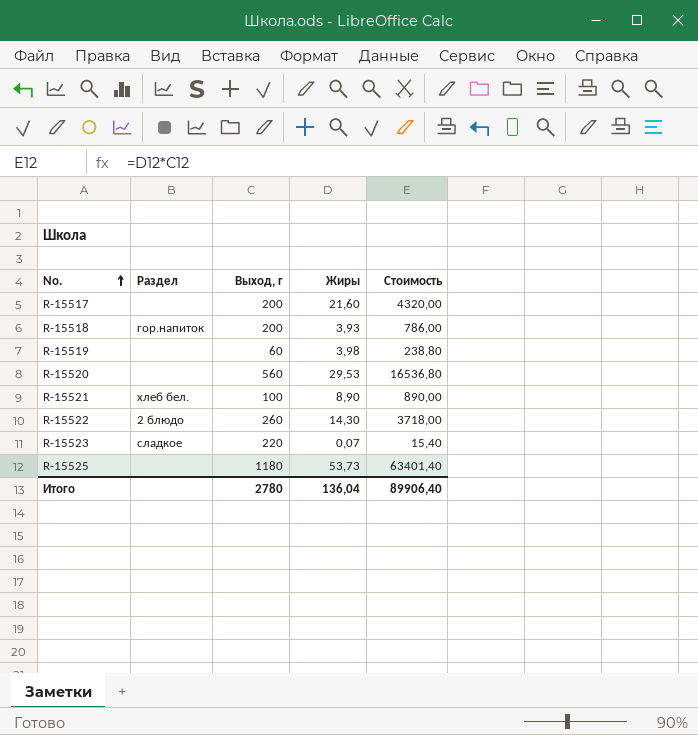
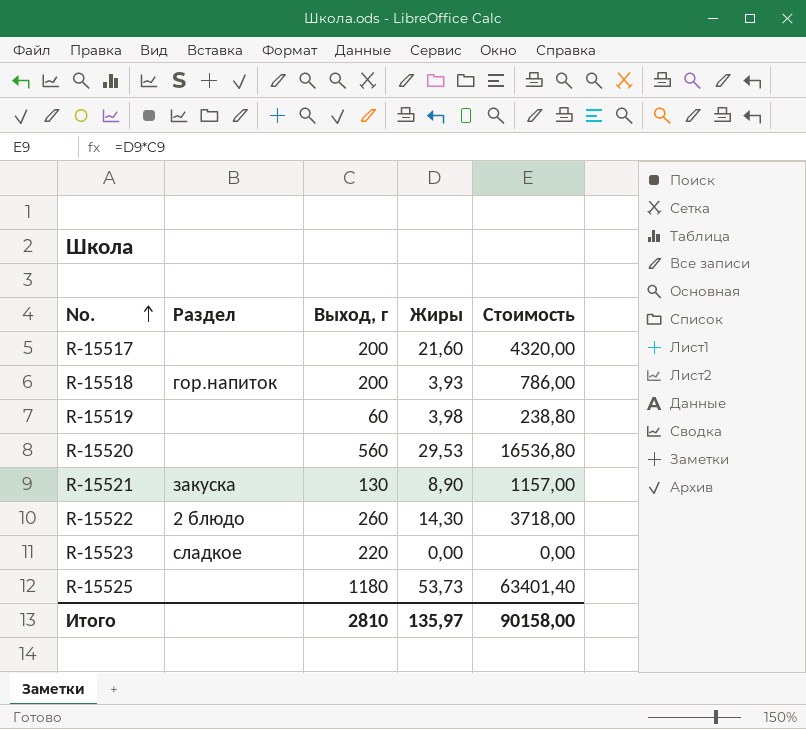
R-15521 | Раздел: хлеб бел. -> закуска
R-15521 | Выход, г: 100 -> 130
R-15521 | Стоимость: 890,00 -> 1157,00
R-15523 | Жиры: 0,07 -> 0,00
R-15523 | Стоимость: 15,40 -> 0,00
Итого | Выход, г: 2780 -> 2810
Итого | Жиры: 136,04 -> 135,97
Итого | Стоимость: 89906,40 -> 90158,00

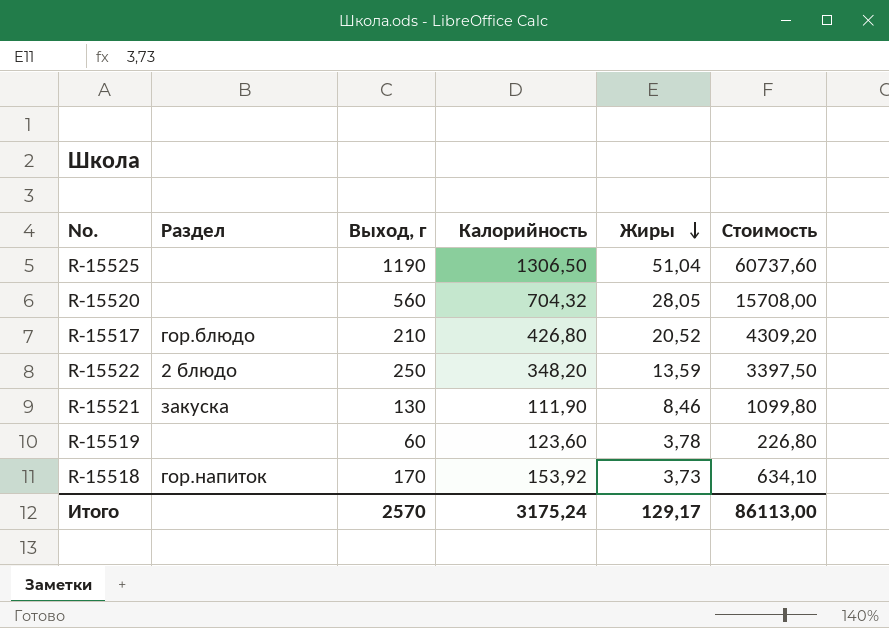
row order: No. ascending -> Жиры descending
column Калорийность | position: none -> 4
row R-15523: сладкое | 220 | 0,00 | 0,00 -> none
R-15525 | Выход, г: 1180 -> 1190
R-15525 | Жиры: 53,73 -> 51,04
R-15525 | Стоимость: 63401,40 -> 60737,60
R-15520 | Жиры: 29,53 -> 28,05
R-15520 | Стоимость: 16536,80 -> 15708,00
R-15517 | Раздел: none -> гор.блюдо
R-15517 | Выход, г: 200 -> 210
R-15517 | Жиры: 21,60 -> 20,52
R-15517 | Стоимость: 4320,00 -> 4309,20
R-15522 | Выход, г: 260 -> 250
R-15522 | Жиры: 14,30 -> 13,59
R-15522 | Стоимость: 3718,00 -> 3397,50
R-15521 | Жиры: 8,90 -> 8,46
R-15521 | Стоимость: 1157,00 -> 1099,80
R-15519 | Жиры: 3,98 -> 3,78
R-15519 | Стоимость: 238,80 -> 226,80
R-15518 | Выход, г: 200 -> 170
R-15518 | Жиры: 3,93 -> 3,73
R-15518 | Стоимость: 786,00 -> 634,10
Итого | Выход, г: 2810 -> 2570
Итого | Жиры: 135,97 -> 129,17
Итого | Стоимость: 90158,00 -> 86113,00

